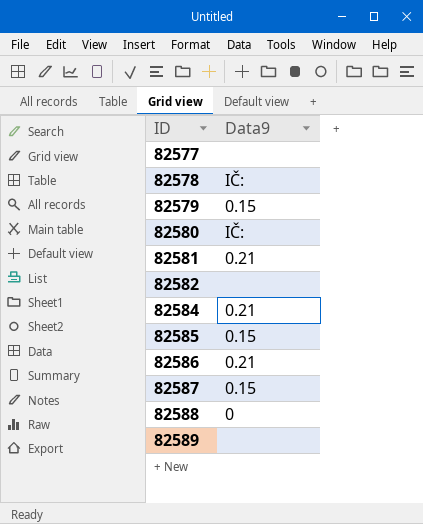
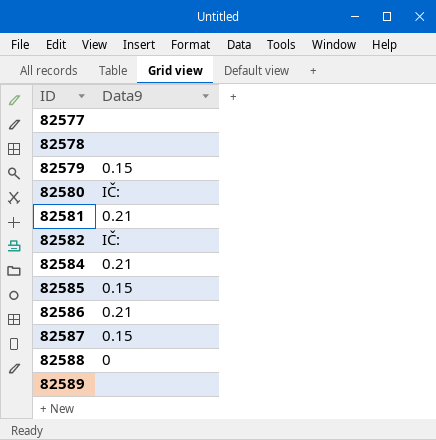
82578 | Data9: IČ: -> none
82582 | Data9: none -> IČ:

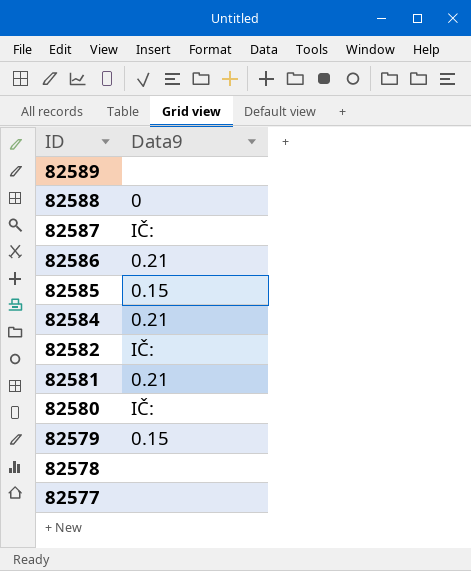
row order: ID ascending -> ID descending
82587 | Data9: 0.15 -> IČ:

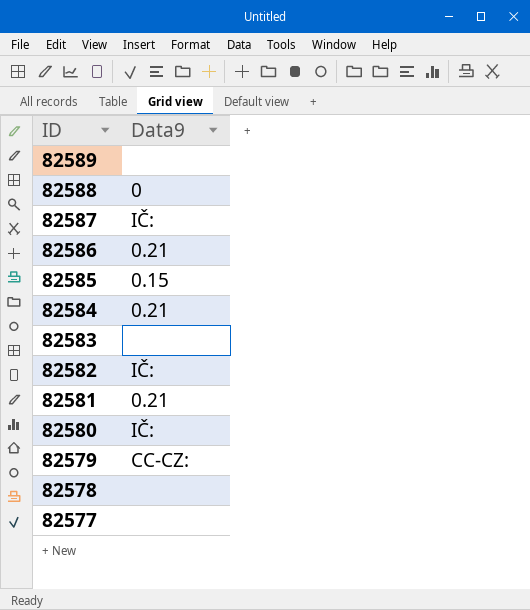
row 82583: none -> none
82579 | Data9: 0.15 -> CC-CZ:

